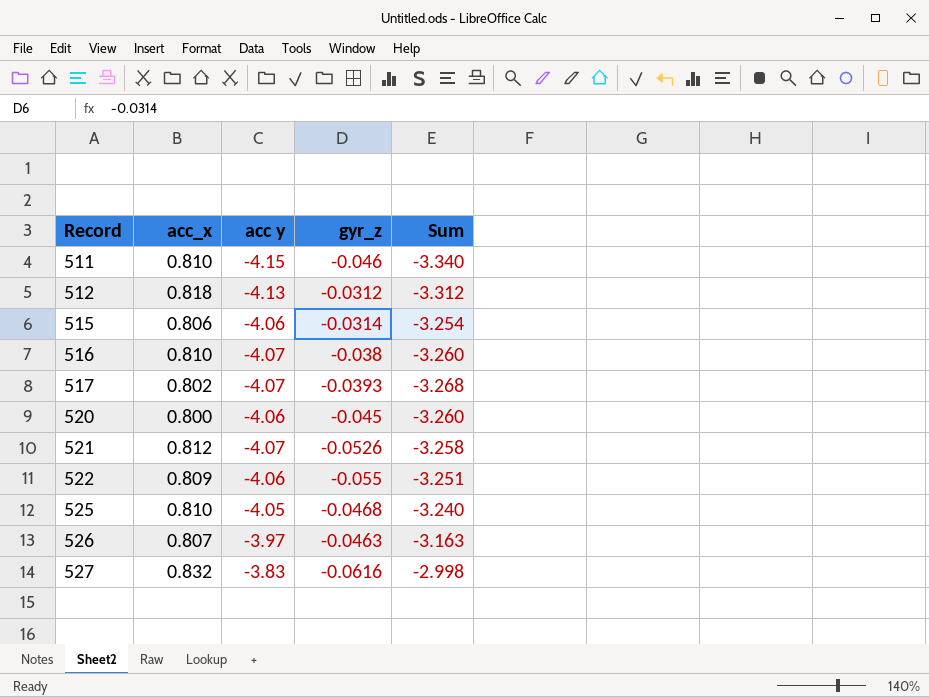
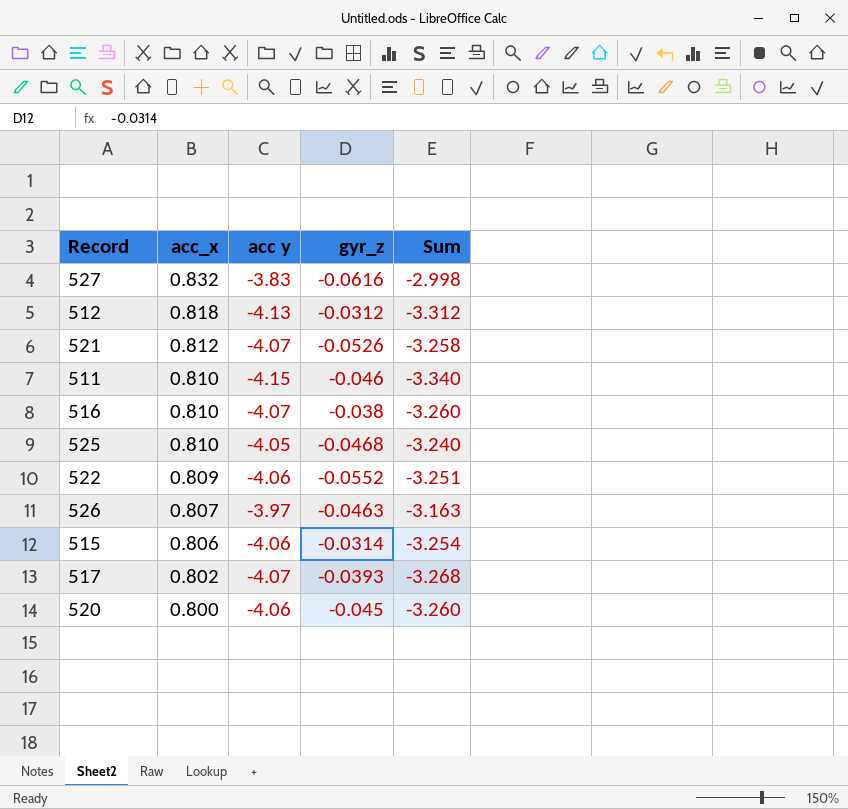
row order: Record ascending -> acc_x descending
522 | gyr_z: -0.055 -> -0.0552

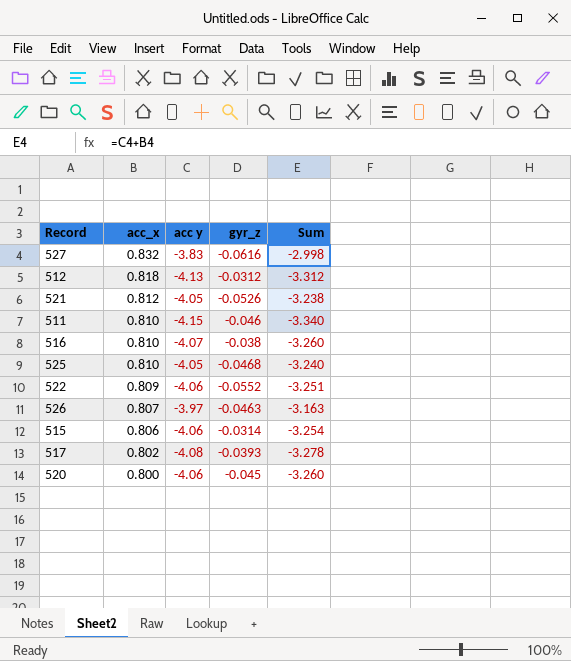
521 | acc y: -4.07 -> -4.05
521 | Sum: -3.258 -> -3.238
517 | acc y: -4.07 -> -4.08
517 | Sum: -3.268 -> -3.278

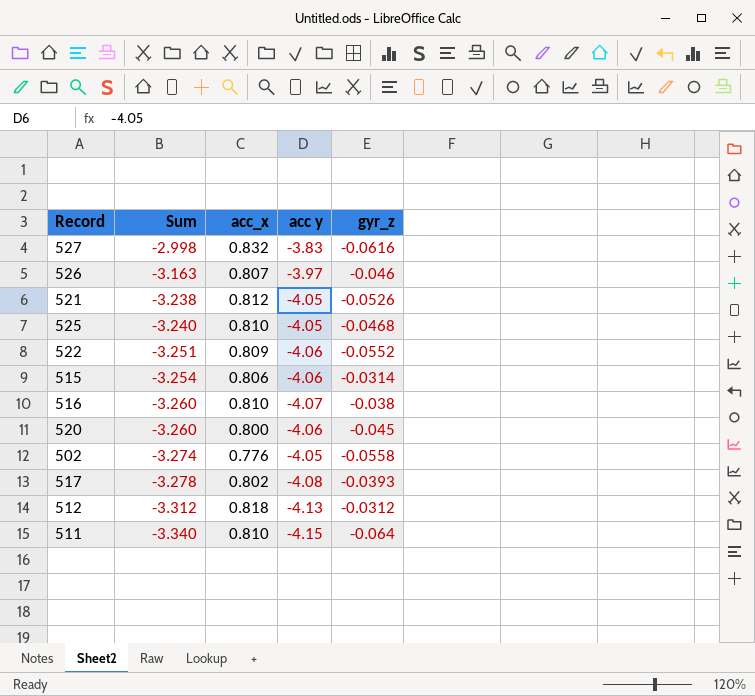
row order: acc_x descending -> Sum descending
column Sum | position: 5 -> 2
526 | gyr_z: -0.0463 -> -0.046
row 502: none -> -3.274 | 0.776 | -4.05 | -0.0558
511 | gyr_z: -0.046 -> -0.064

